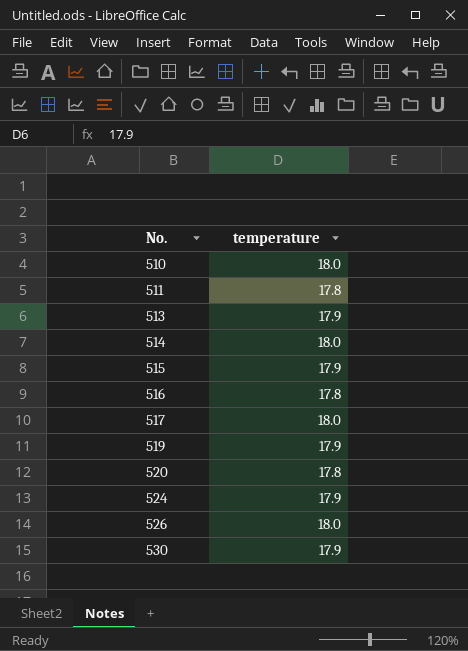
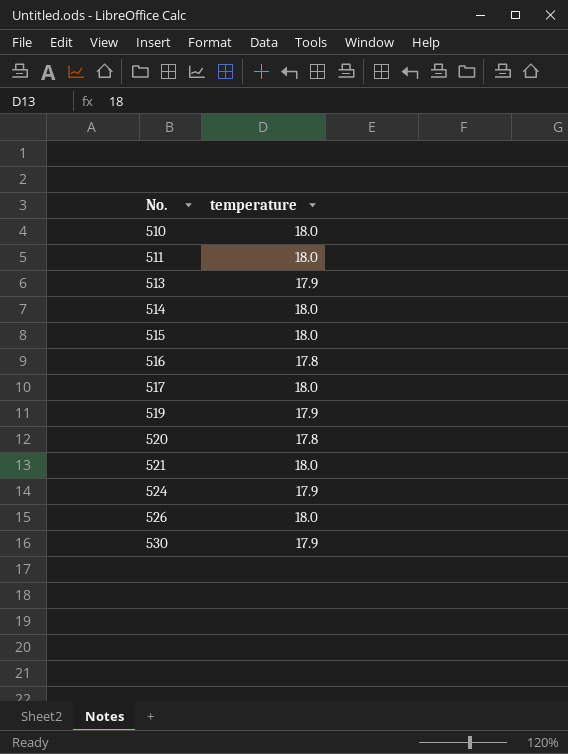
511 | temperature: 17.8 -> 18.0
515 | temperature: 17.9 -> 18.0
row 521: none -> 18.0

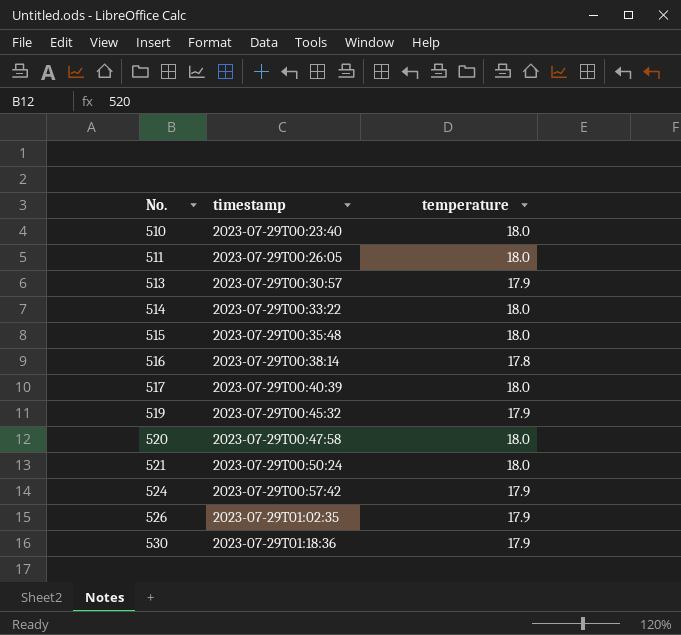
column timestamp | position: none -> 2
520 | temperature: 17.8 -> 18.0
526 | temperature: 18.0 -> 17.9

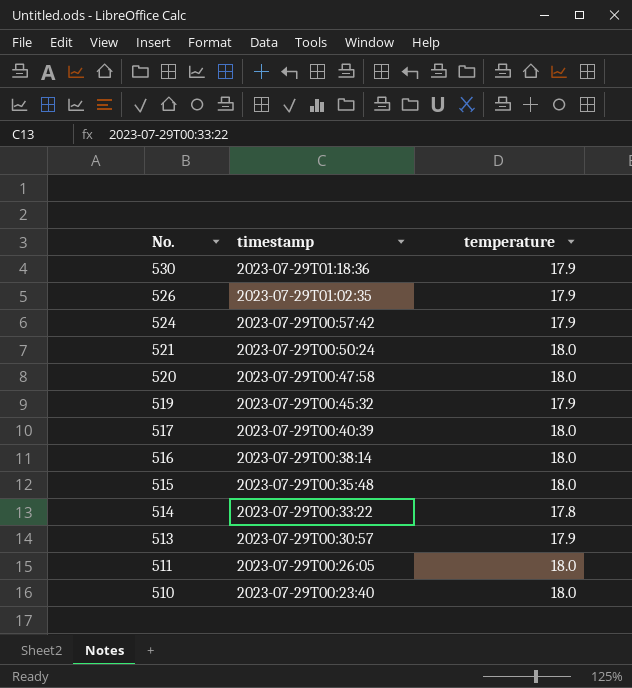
row order: No. ascending -> No. descending
516 | temperature: 17.8 -> 18.0
514 | temperature: 18.0 -> 17.8

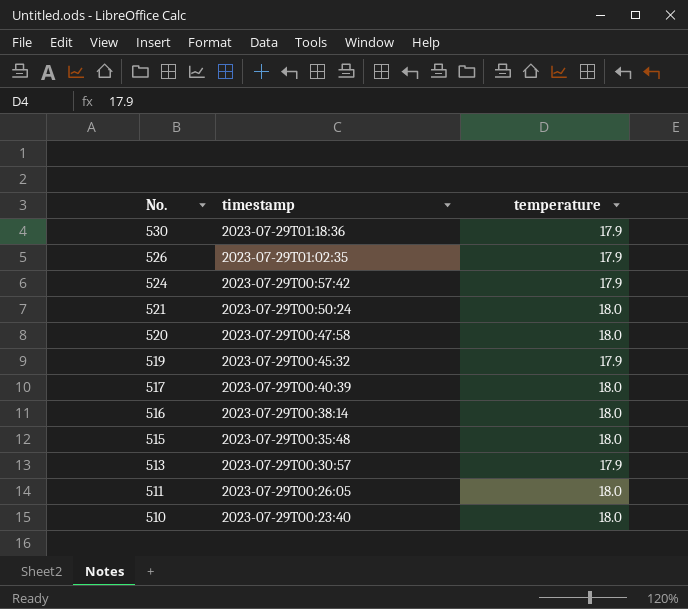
row 514: 2023-07-29T00:33:22 | 17.8 -> none

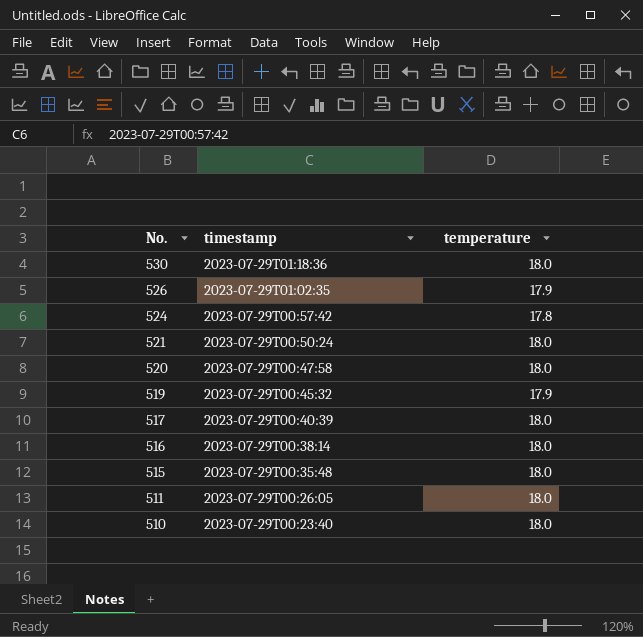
row 513: 2023-07-29T00:30:57 | 17.9 -> none
530 | temperature: 17.9 -> 18.0
524 | temperature: 17.9 -> 17.8

